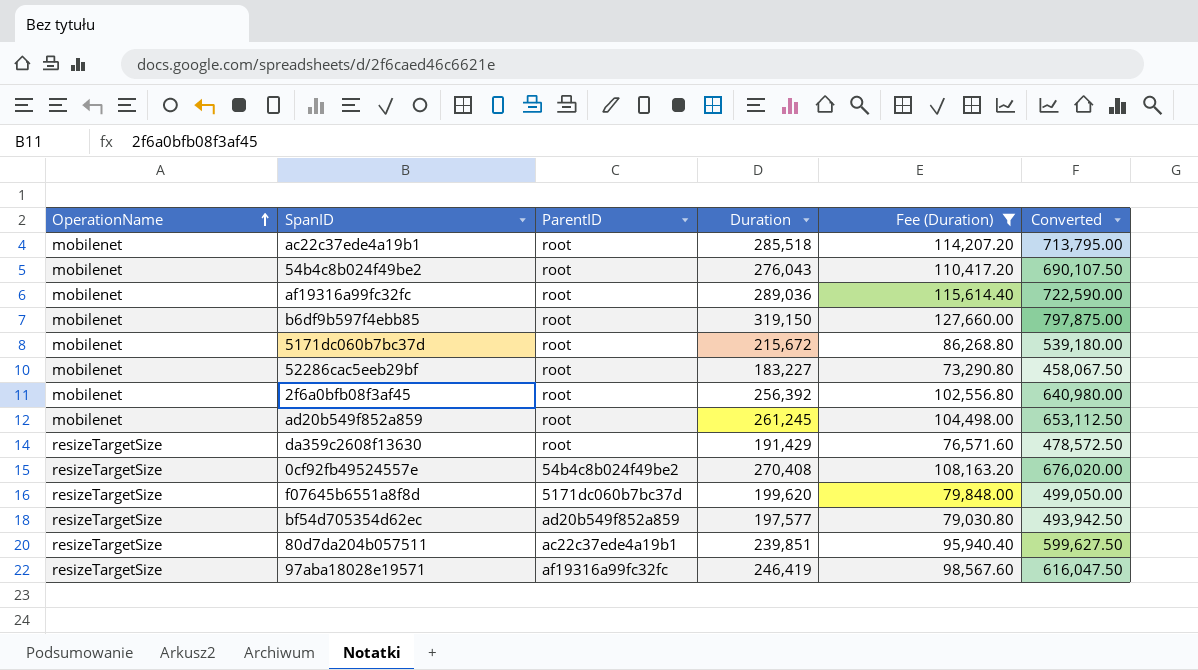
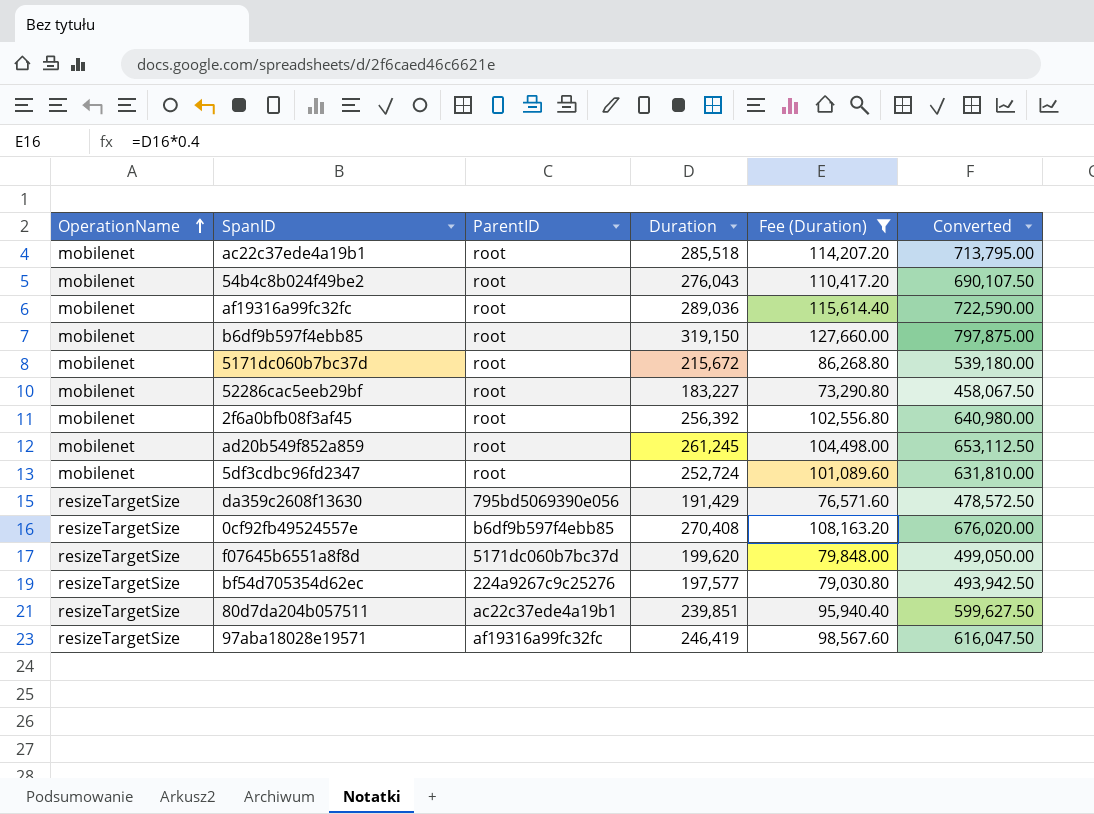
row 5df3cdbc96fd2347: none -> mobilenet | root | 252,724 | 101,089.60 | 631,810.00
da359c2608f13630 | ParentID: root -> 795bd5069390e056
0cf92fb49524557e | ParentID: 54b4c8b024f49be2 -> b6df9b597f4ebb85
bf54d705354d62ec | ParentID: ad20b549f852a859 -> 224a9267c9c25276

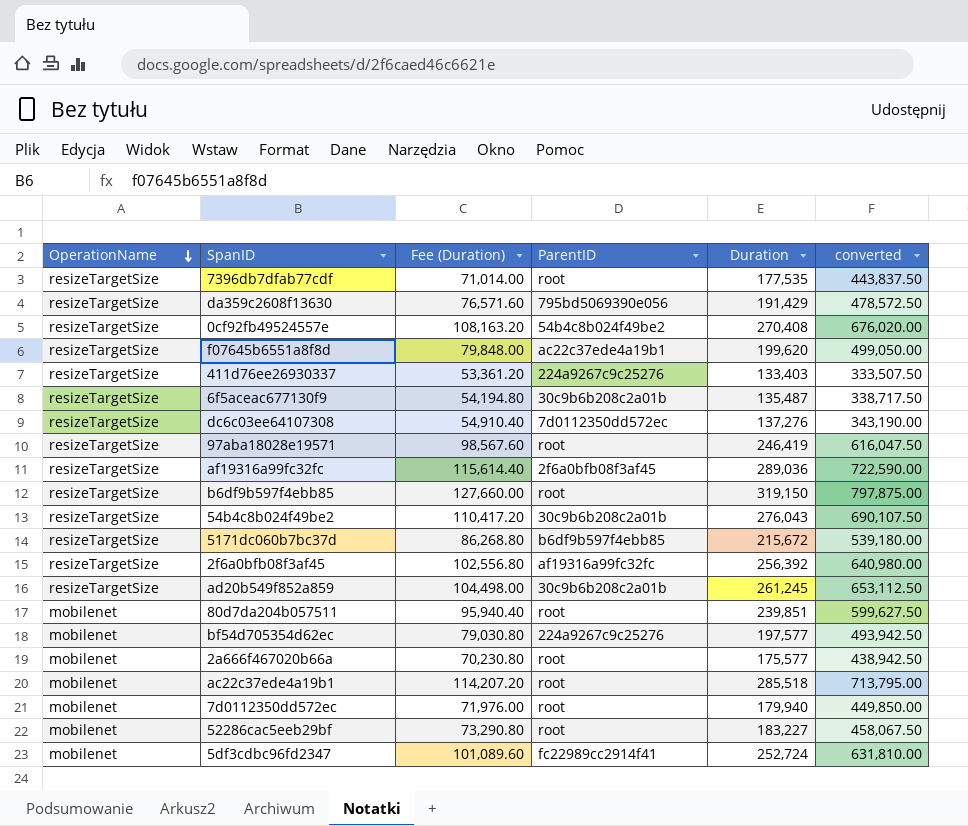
filter: Fee (Duration) >= 73,290.80 -> none
row order: OperationName ascending -> OperationName descending
column Fee (Duration) | position: 5 -> 3
column name: Converted -> converted
0cf92fb49524557e | ParentID: b6df9b597f4ebb85 -> 54b4c8b024f49be2
f07645b6551a8f8d | ParentID: 5171dc060b7bc37d -> ac22c37ede4a19b1
97aba18028e19571 | ParentID: af19316a99fc32fc -> root
af19316a99fc32fc | OperationName: mobilenet -> resizeTargetSize
af19316a99fc32fc | ParentID: root -> 2f6a0bfb08f3af45
b6df9b597f4ebb85 | OperationName: mobilenet -> resizeTargetSize
54b4c8b024f49be2 | OperationName: mobilenet -> resizeTargetSize
54b4c8b024f49be2 | ParentID: root -> 30c9b6b208c2a01b
5171dc060b7bc37d | OperationName: mobilenet -> resizeTargetSize
5171dc060b7bc37d | ParentID: root -> b6df9b597f4ebb85
2f6a0bfb08f3af45 | OperationName: mobilenet -> resizeTargetSize
2f6a0bfb08f3af45 | ParentID: root -> af19316a99fc32fc
ad20b549f852a859 | OperationName: mobilenet -> resizeTargetSize
ad20b549f852a859 | ParentID: root -> 30c9b6b208c2a01b
80d7da204b057511 | OperationName: resizeTargetSize -> mobilenet
80d7da204b057511 | ParentID: ac22c37ede4a19b1 -> root
bf54d705354d62ec | OperationName: resizeTargetSize -> mobilenet
5df3cdbc96fd2347 | ParentID: root -> fc22989cc2914f41

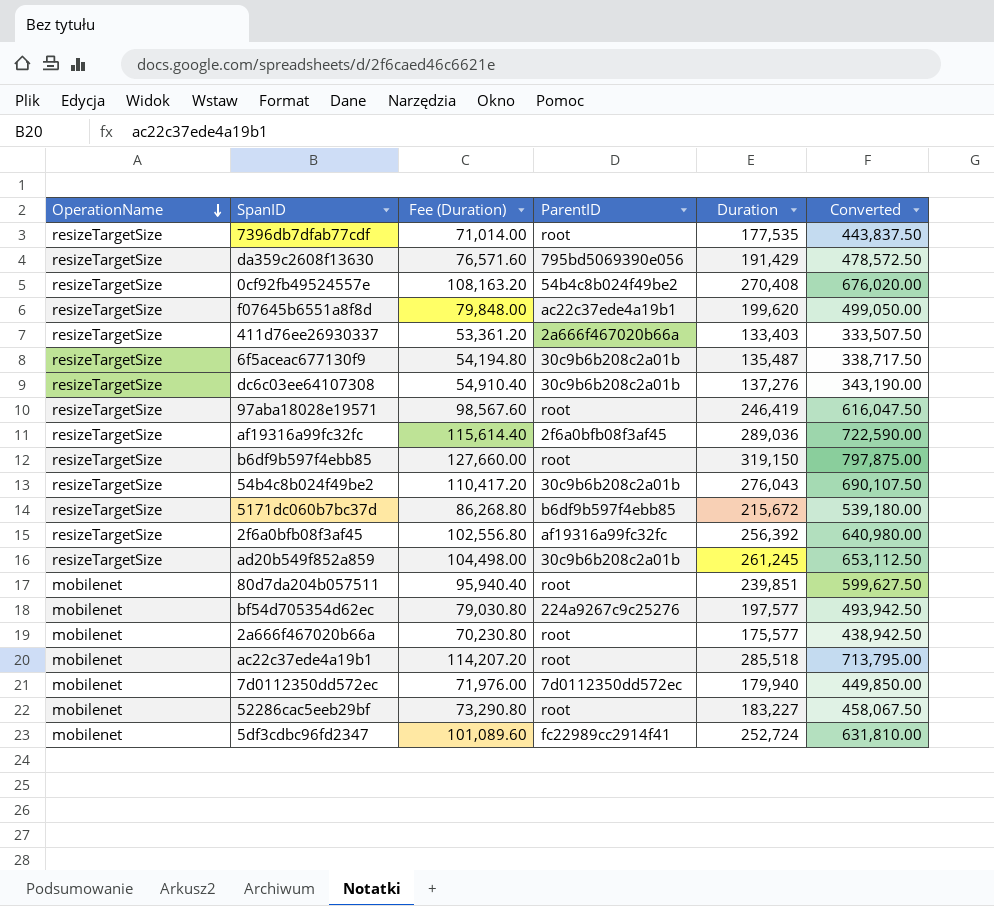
column name: converted -> Converted
411d76ee26930337 | ParentID: 224a9267c9c25276 -> 2a666f467020b66a
dc6c03ee64107308 | ParentID: 7d0112350dd572ec -> 30c9b6b208c2a01b
7d0112350dd572ec | ParentID: root -> 7d0112350dd572ec

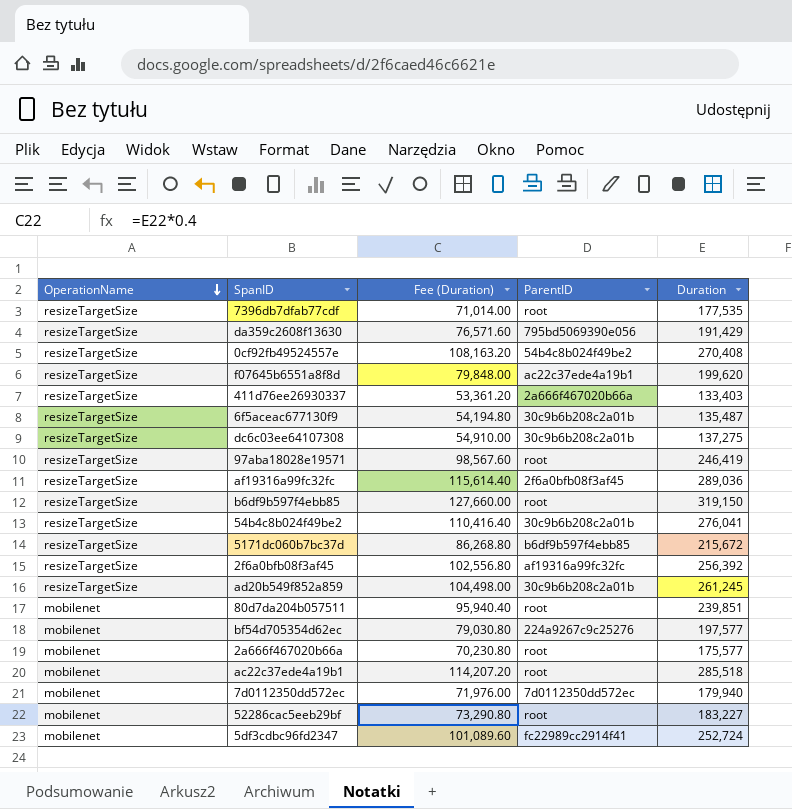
column Converted | formula: [Duration] * 2.5 -> none
dc6c03ee64107308 | Fee (Duration): 54,910.40 -> 54,910.00
dc6c03ee64107308 | Duration: 137,276 -> 137,275
54b4c8b024f49be2 | Fee (Duration): 110,417.20 -> 110,416.40
54b4c8b024f49be2 | Duration: 276,043 -> 276,041

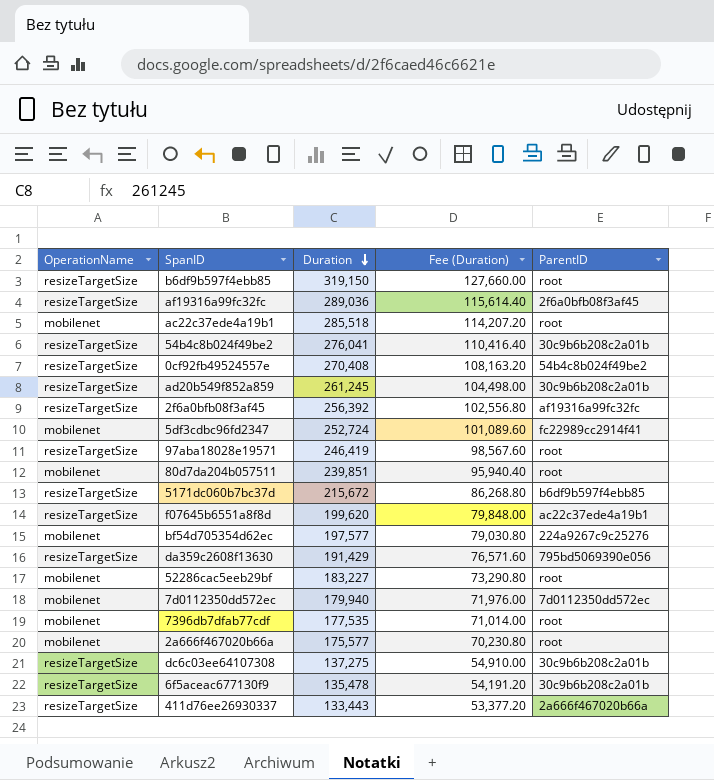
row order: OperationName descending -> Duration descending
column Duration | position: 5 -> 3
7396db7dfab77cdf | OperationName: resizeTargetSize -> mobilenet
6f5aceac677130f9 | Duration: 135,487 -> 135,478
6f5aceac677130f9 | Fee (Duration): 54,194.80 -> 54,191.20
411d76ee26930337 | Duration: 133,403 -> 133,443
411d76ee26930337 | Fee (Duration): 53,361.20 -> 53,377.20

